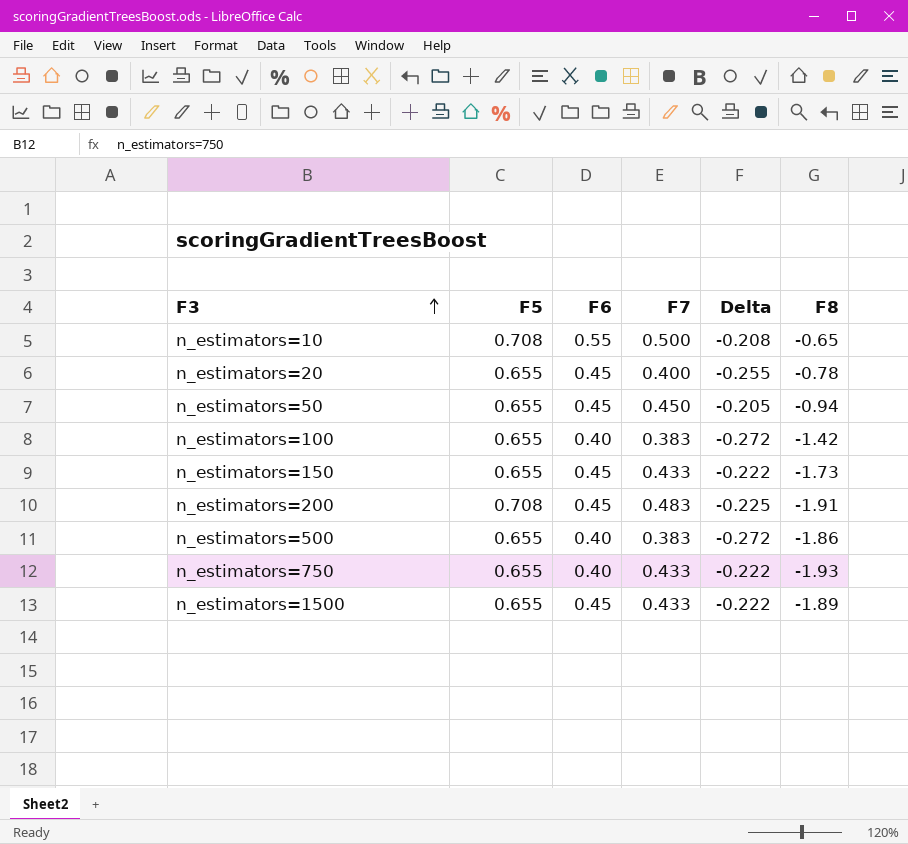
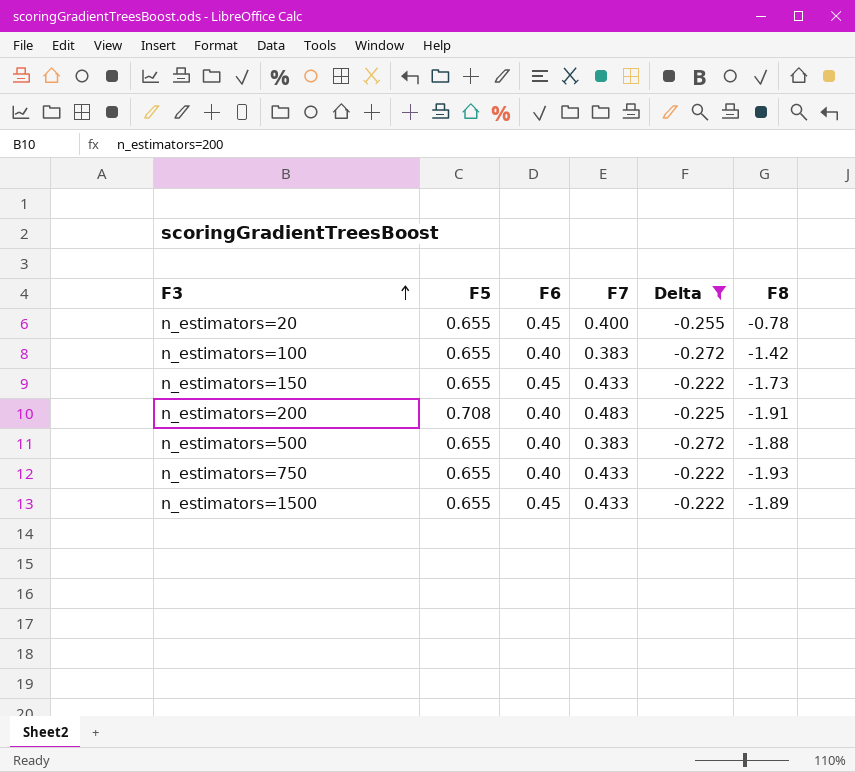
filter: none -> Delta <= -0.222
n_estimators=200 | F6: 0.45 -> 0.40
n_estimators=500 | F8: -1.86 -> -1.88

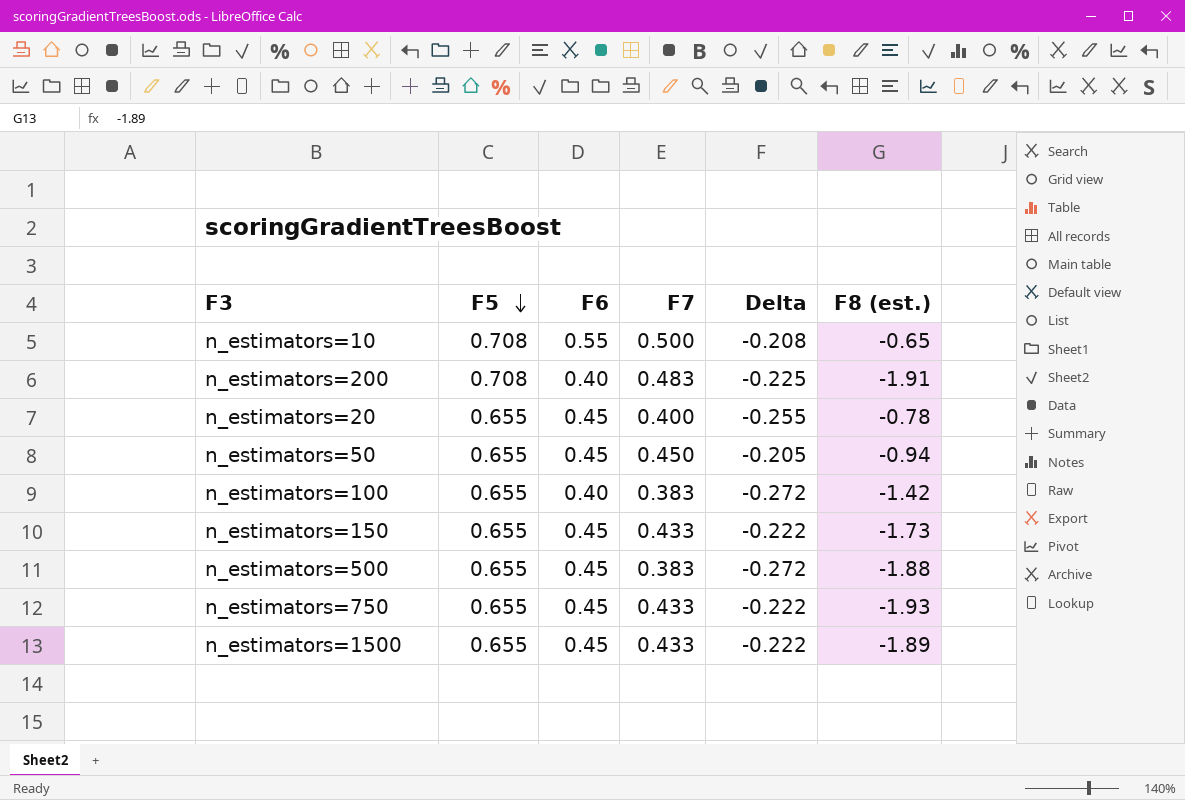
filter: Delta <= -0.222 -> none
row order: F3 ascending -> F5 descending
column name: F8 -> F8 (est.)
n_estimators=500 | F6: 0.40 -> 0.45
n_estimators=750 | F6: 0.40 -> 0.45

